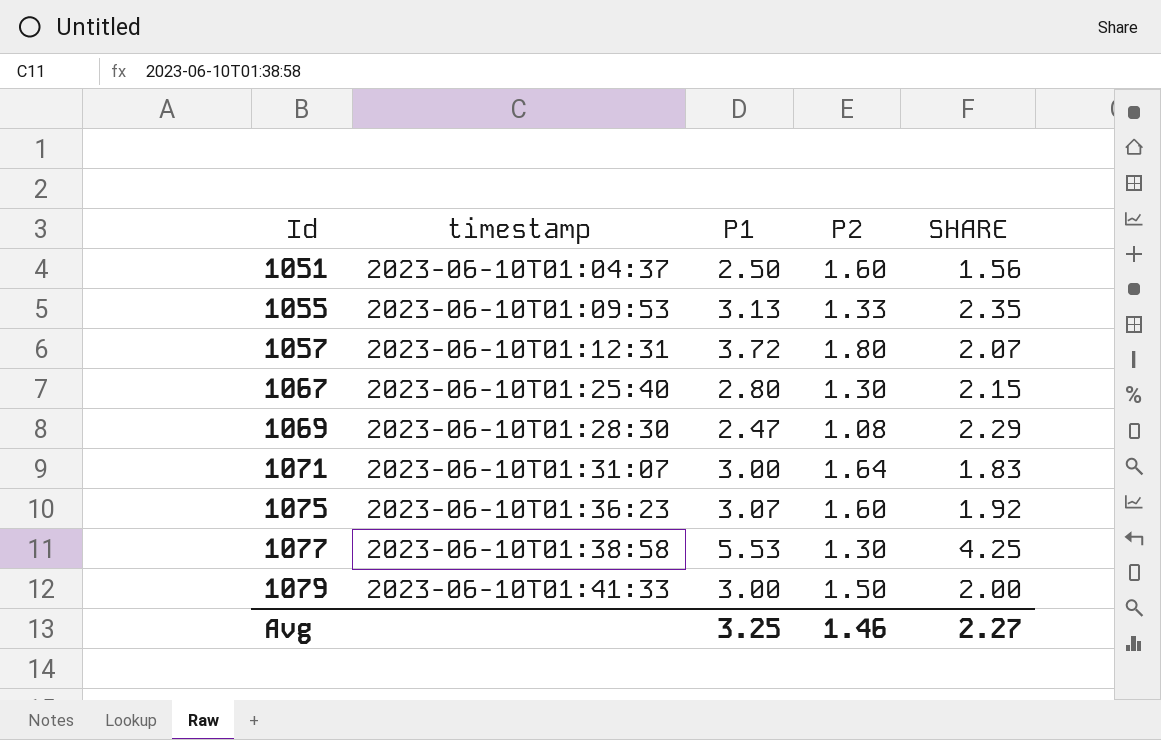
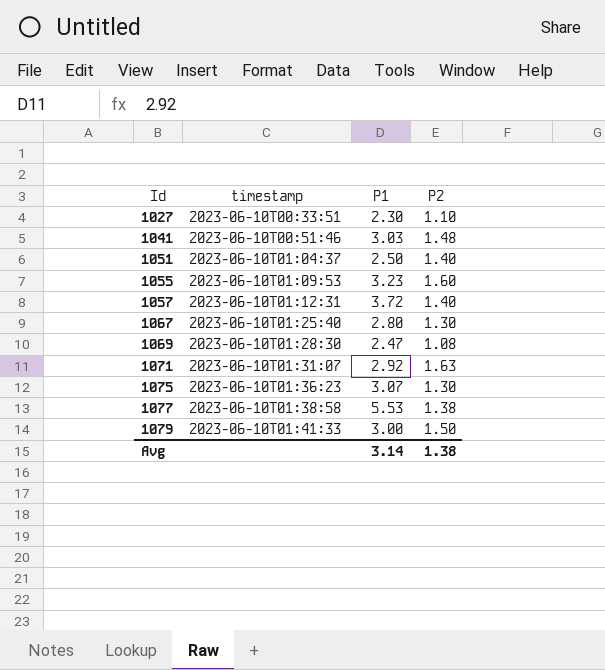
column SHARE | formula: [P1] / [P2] -> none
row 1027: none -> 2023-06-10T00:33:51 | 2.30 | 1.10
row 1041: none -> 2023-06-10T00:51:46 | 3.03 | 1.48
1051 | P2: 1.60 -> 1.40
1055 | P1: 3.13 -> 3.23
1055 | P2: 1.33 -> 1.60
1057 | P2: 1.80 -> 1.40
1071 | P1: 3.00 -> 2.92
1071 | P2: 1.64 -> 1.63
1075 | P2: 1.60 -> 1.30
1077 | P2: 1.30 -> 1.38
Avg | P1: 3.25 -> 3.14
Avg | P2: 1.46 -> 1.38

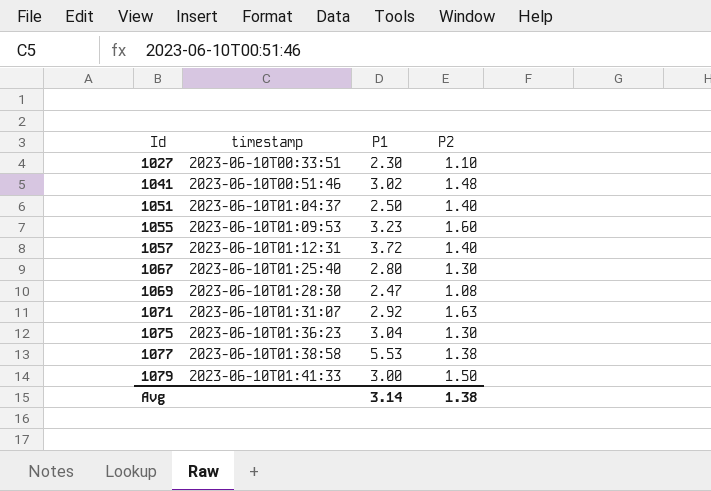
1041 | P1: 3.03 -> 3.02
1075 | P1: 3.07 -> 3.04

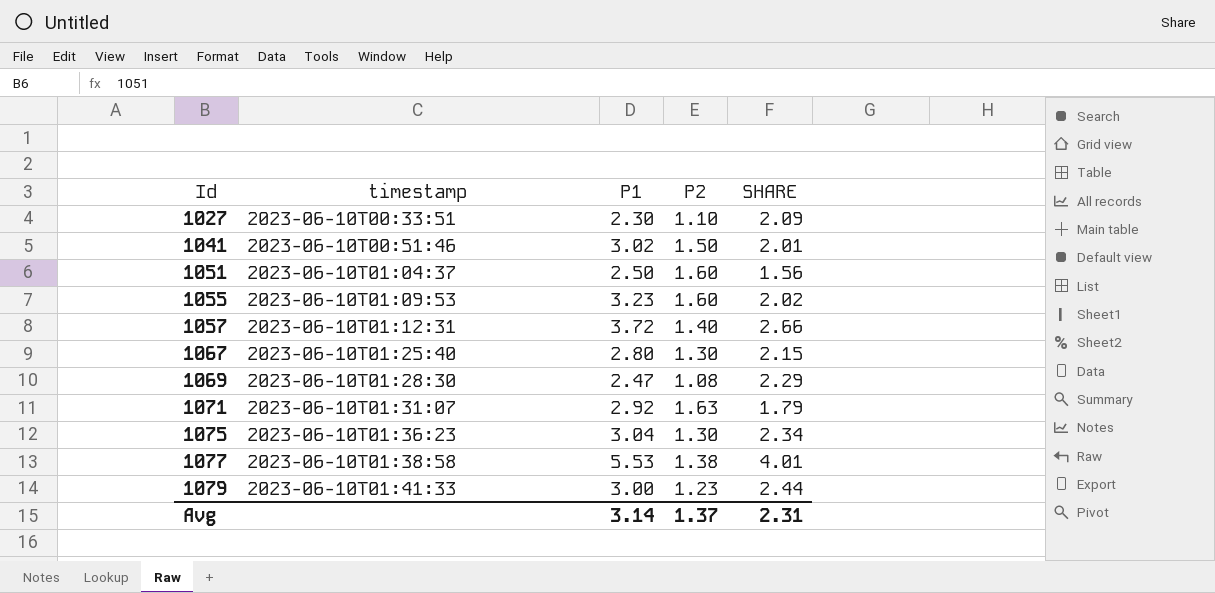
column SHARE | formula: none -> [P1] / [P2]
1041 | P2: 1.48 -> 1.50
1051 | P2: 1.40 -> 1.60
1079 | P2: 1.50 -> 1.23
Avg | P2: 1.38 -> 1.37

